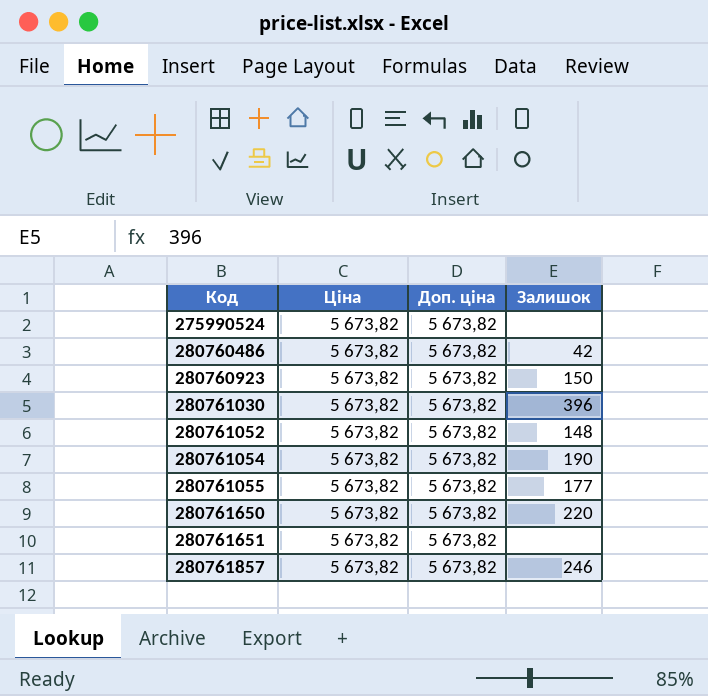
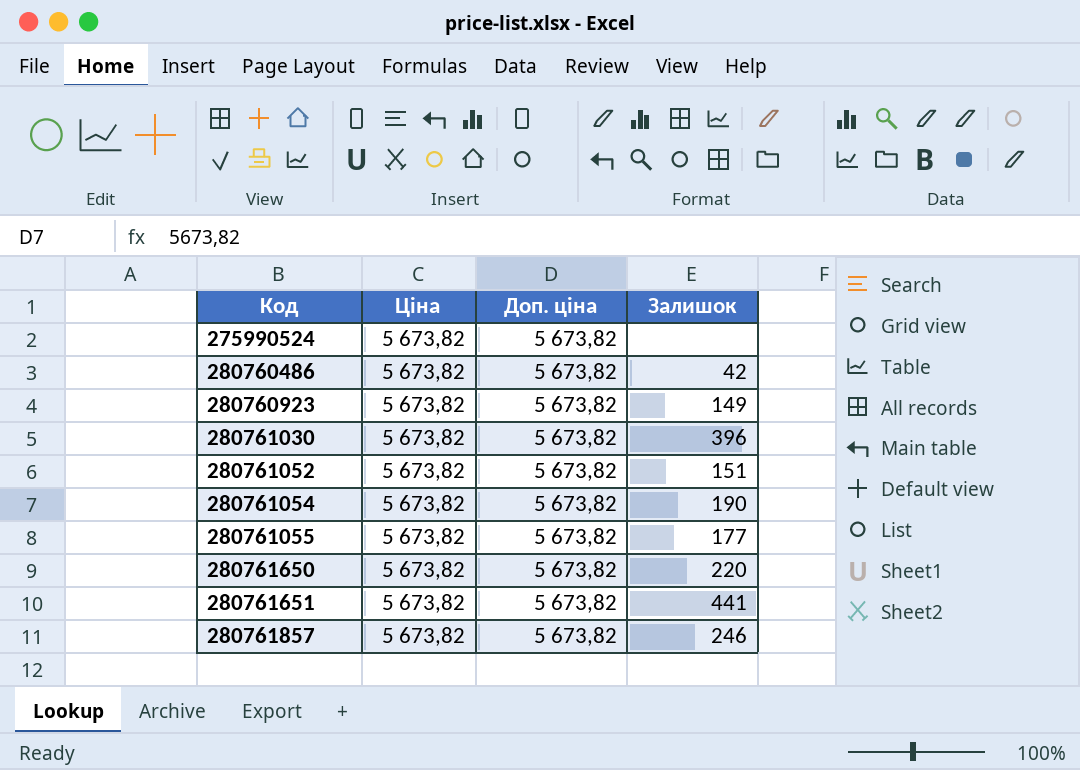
280760923 | Залишок: 150 -> 149
280761052 | Залишок: 148 -> 151
280761651 | Залишок: none -> 441

